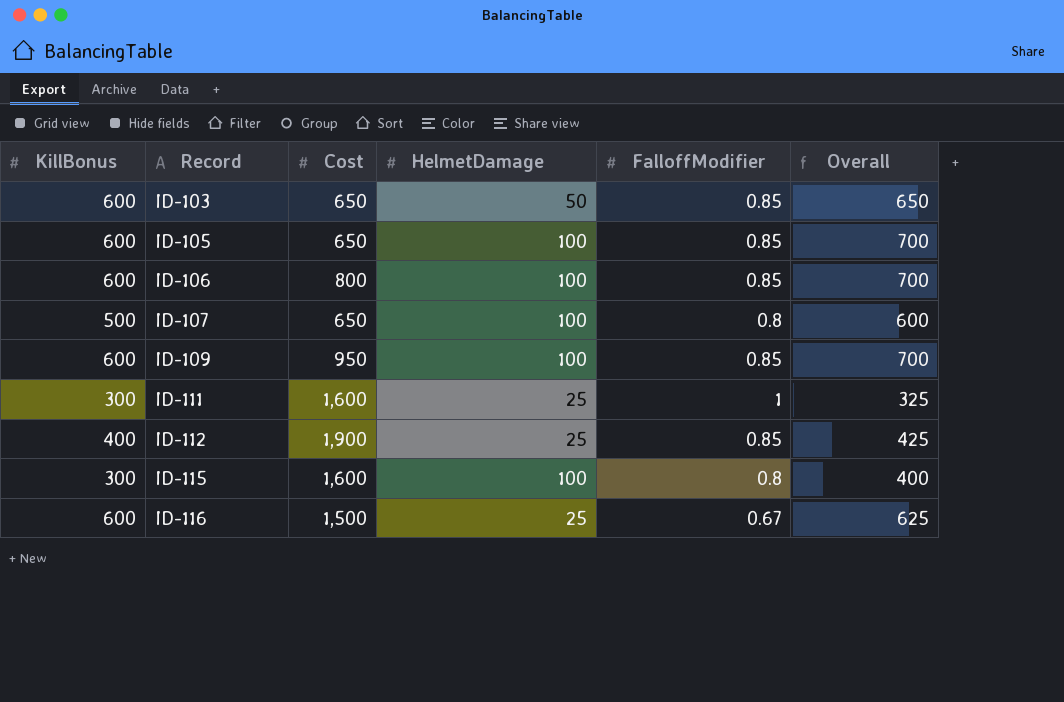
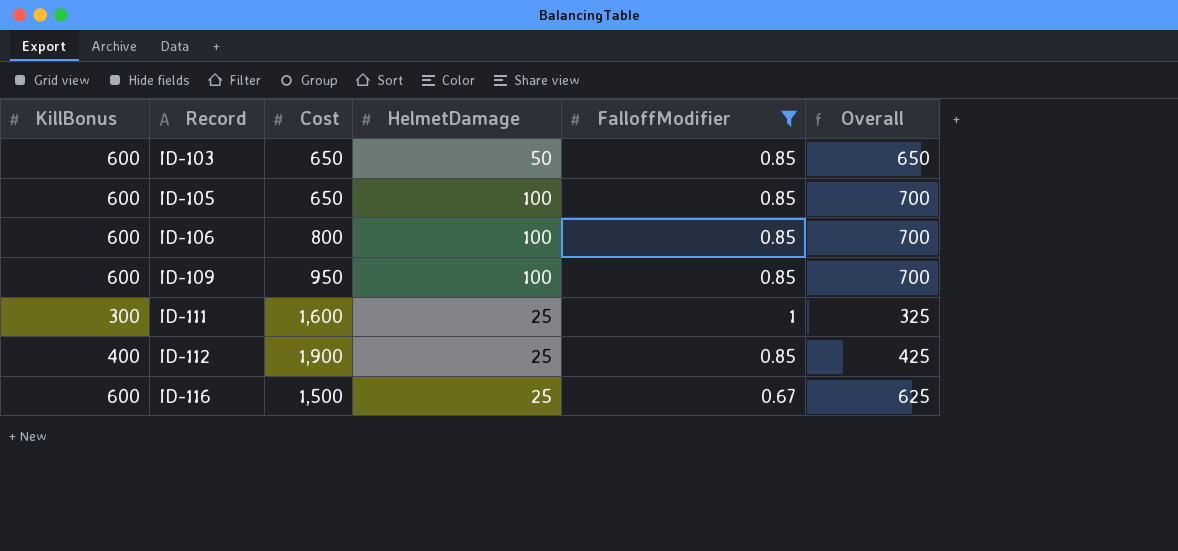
filter: none -> FalloffModifier != 0.8

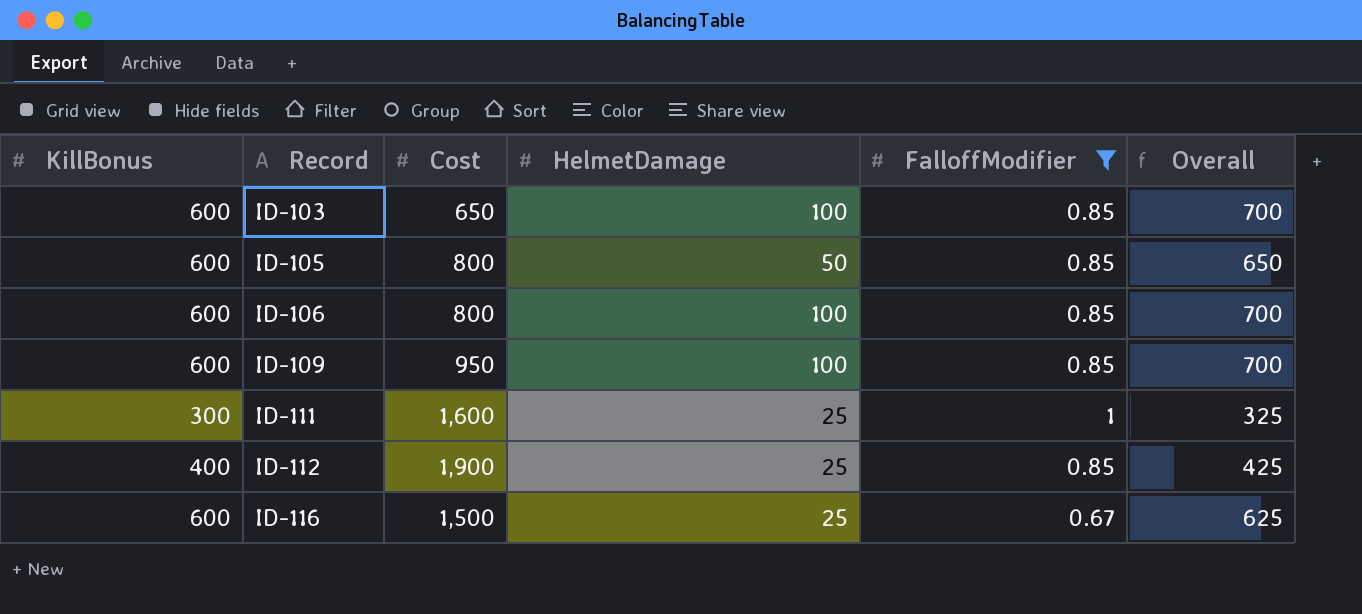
ID-103 | HelmetDamage: 50 -> 100
ID-103 | Overall: 650 -> 700
ID-105 | Cost: 650 -> 800
ID-105 | HelmetDamage: 100 -> 50
ID-105 | Overall: 700 -> 650

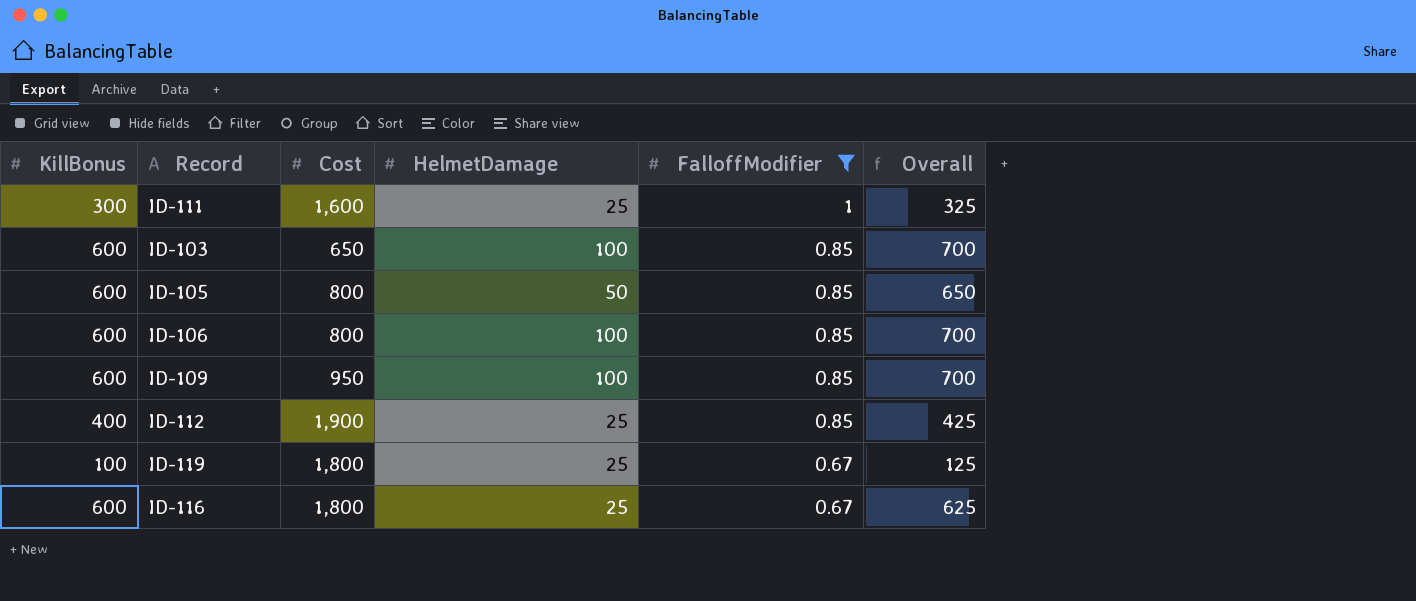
row order: Record ascending -> FalloffModifier descending
row ID-119: none -> 100 | 1,800 | 25 | 0.67 | 125
ID-116 | Cost: 1,500 -> 1,800

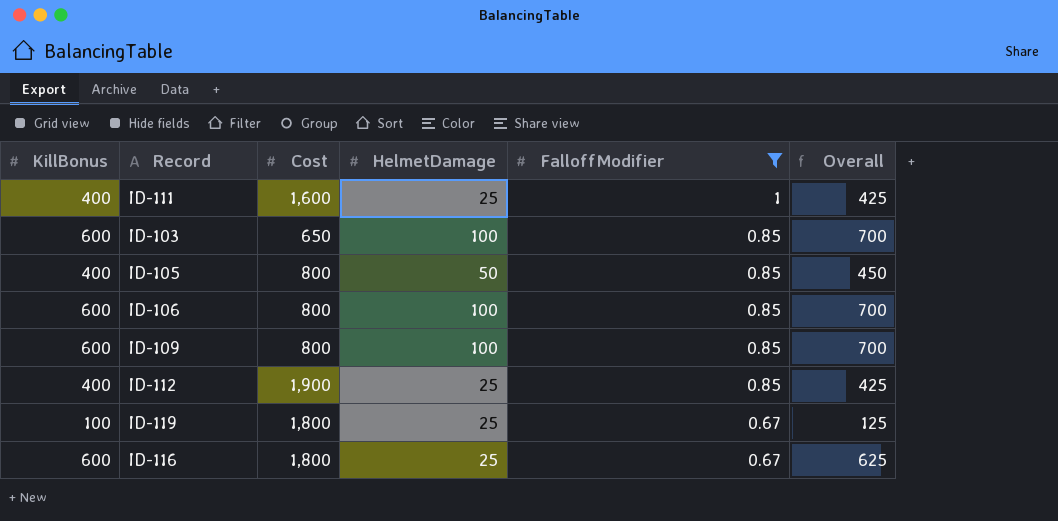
ID-111 | KillBonus: 300 -> 400
ID-111 | Overall: 325 -> 425
ID-105 | KillBonus: 600 -> 400
ID-105 | Overall: 650 -> 450
ID-109 | Cost: 950 -> 800

